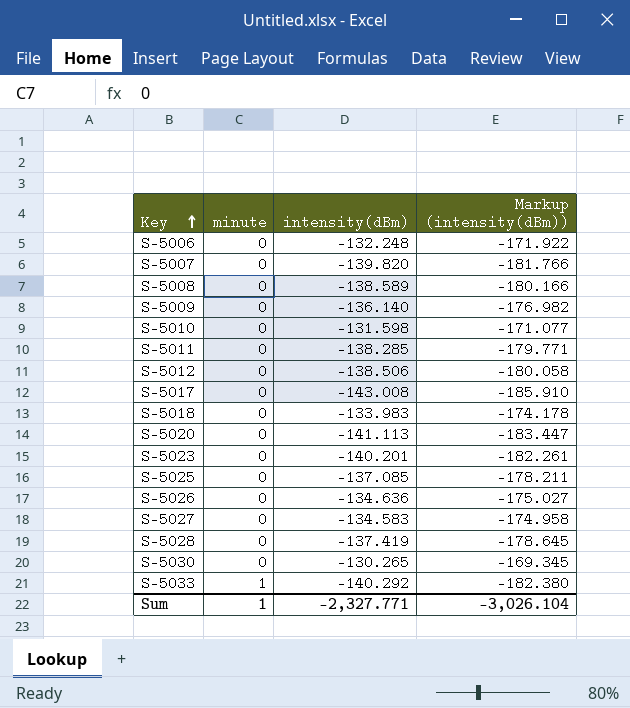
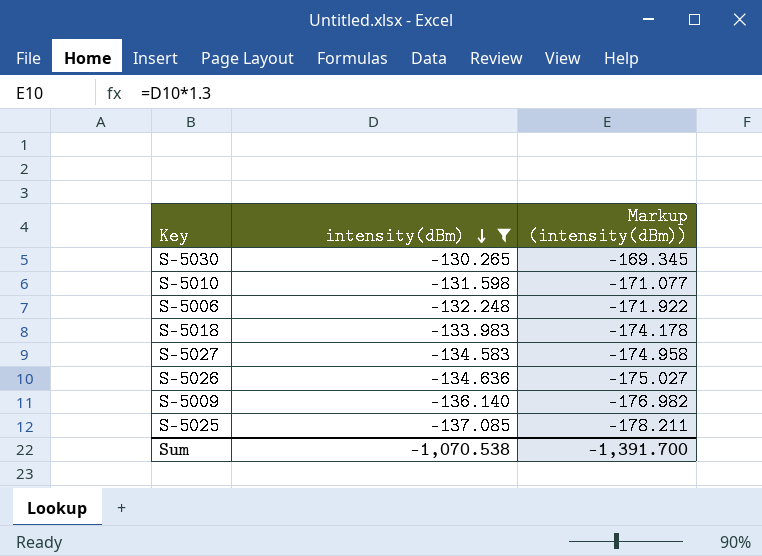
filter: none -> intensity(dBm) >= -137.085
row order: Key ascending -> intensity(dBm) descending
column minute | position: 2 -> none
Sum | intensity(dBm): -2,327.771 -> -1,070.538
Sum | Markup (intensity(dBm)): -3,026.104 -> -1,391.700

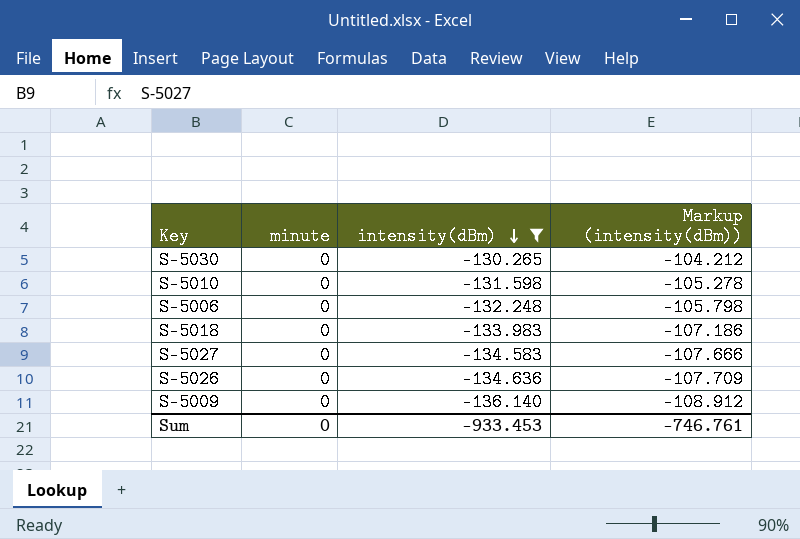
column minute | position: none -> 2
column Markup (intensity(dBm)) | formula: [intensity(dBm)] * 1.3 -> [intensity(dBm)] * 0.8
row S-5025: -137.085 | -178.211 -> none
Sum | intensity(dBm): -1,070.538 -> -933.453
Sum | Markup (intensity(dBm)): -1,391.700 -> -746.761

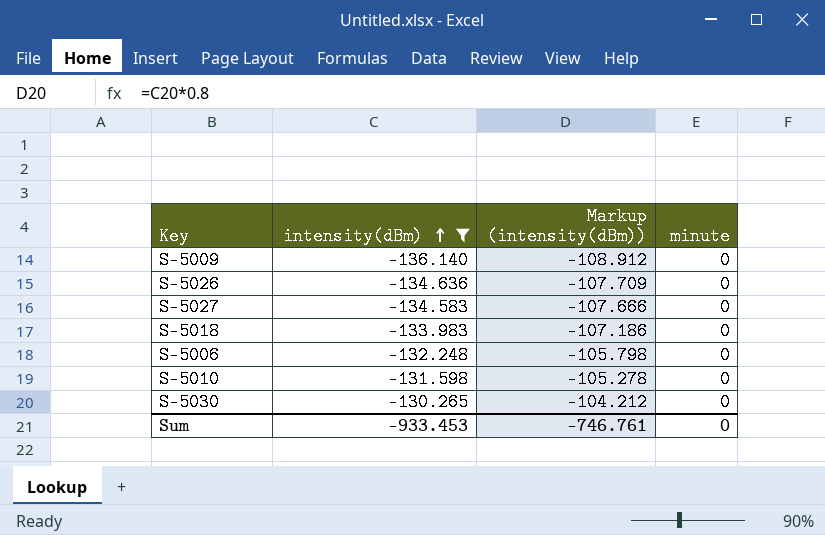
row order: intensity(dBm) descending -> intensity(dBm) ascending
column minute | position: 2 -> 4

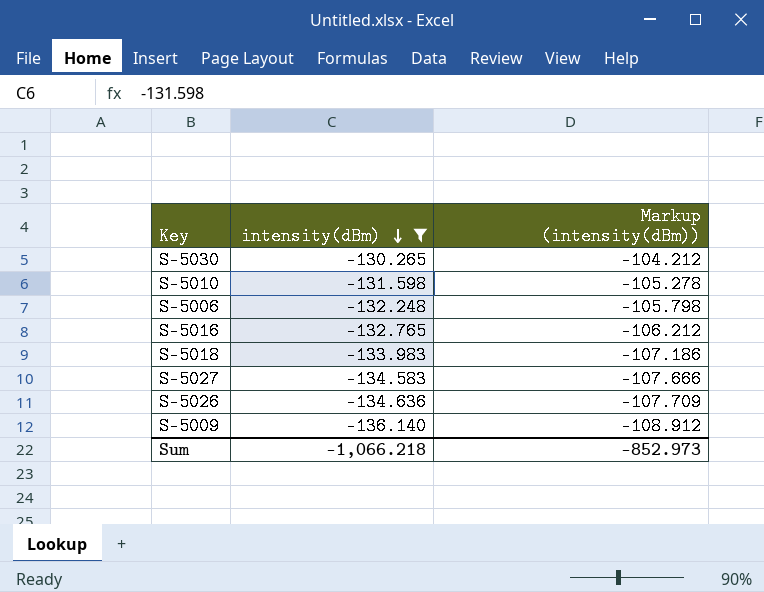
row order: intensity(dBm) ascending -> intensity(dBm) descending
column minute | position: 4 -> none
row S-5016: none -> -132.765 | -106.212
Sum | intensity(dBm): -933.453 -> -1,066.218
Sum | Markup (intensity(dBm)): -746.761 -> -852.973

